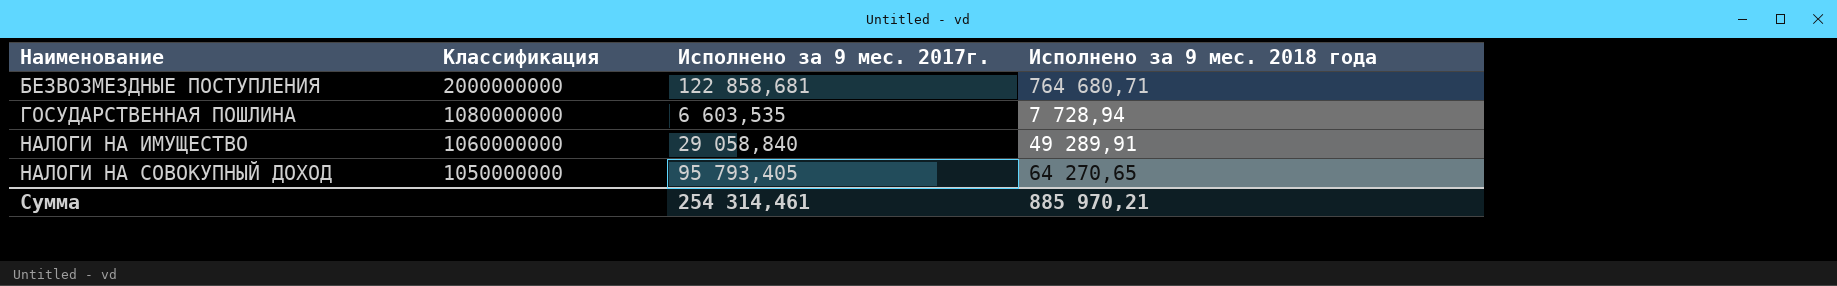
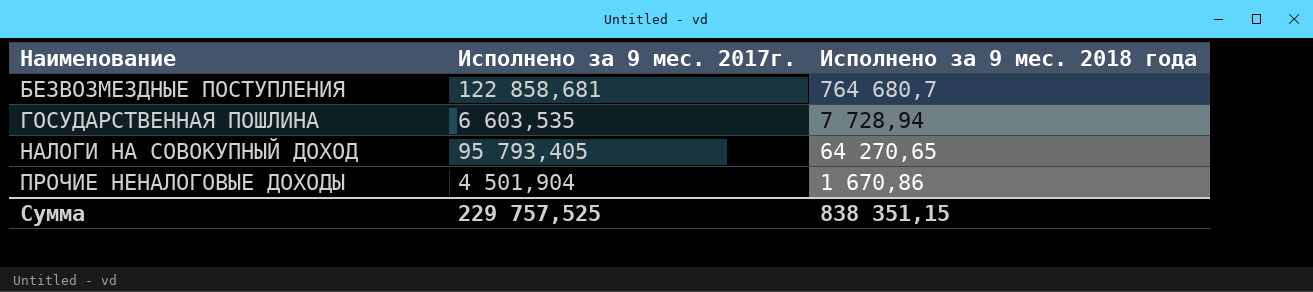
column Классификация | position: 2 -> none
row НАЛОГИ НА ИМУЩЕСТВО: 1060000000 | 29 058,840 | 49 289,91 -> none
БЕЗВОЗМЕЗДНЫЕ ПОСТУПЛЕНИЯ | Исполнено за 9 мес. 2018 года: 764 680,71 -> 764 680,7
row ПРОЧИЕ НЕНАЛОГОВЫЕ ДОХОДЫ: none -> 4 501,904 | 1 670,86
Сумма | Исполнено за 9 мес. 2017г.: 254 314,461 -> 229 757,525
Сумма | Исполнено за 9 мес. 2018 года: 885 970,21 -> 838 351,15

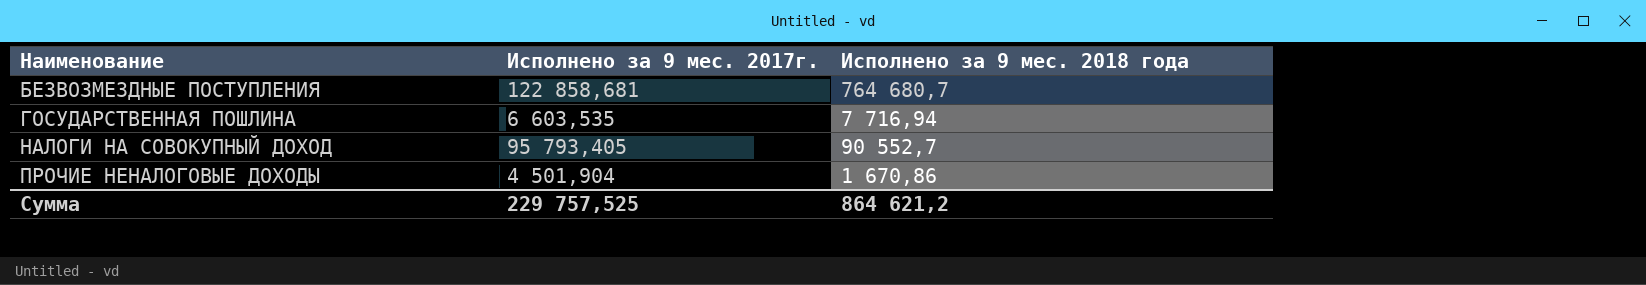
ГОСУДАРСТВЕННАЯ ПОШЛИНА | Исполнено за 9 мес. 2018 года: 7 728,94 -> 7 716,94
НАЛОГИ НА СОВОКУПНЫЙ ДОХОД | Исполнено за 9 мес. 2018 года: 64 270,65 -> 90 552,7
Сумма | Исполнено за 9 мес. 2018 года: 838 351,15 -> 864 621,2

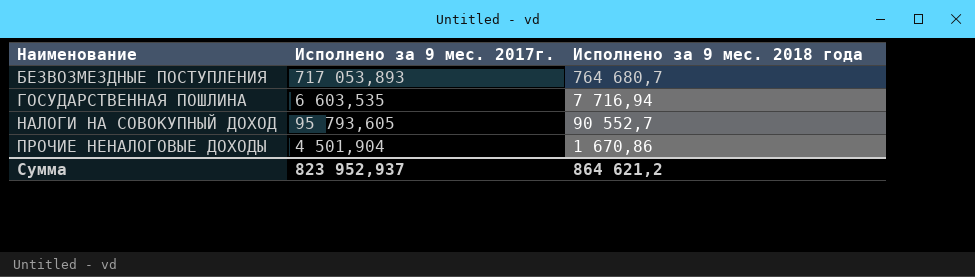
БЕЗВОЗМЕЗДНЫЕ ПОСТУПЛЕНИЯ | Исполнено за 9 мес. 2017г.: 122 858,681 -> 717 053,893
НАЛОГИ НА СОВОКУПНЫЙ ДОХОД | Исполнено за 9 мес. 2017г.: 95 793,405 -> 95 793,605
Сумма | Исполнено за 9 мес. 2017г.: 229 757,525 -> 823 952,937

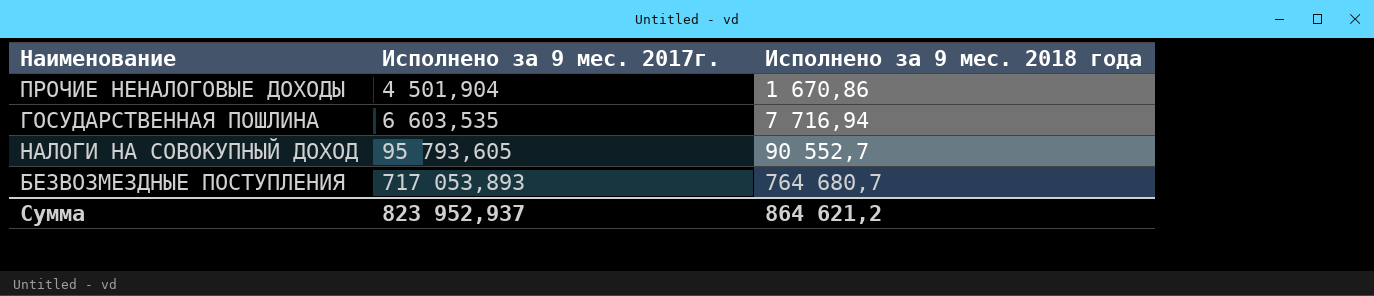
row order: Наименование ascending -> Исполнено за 9 мес. 2017г. ascending

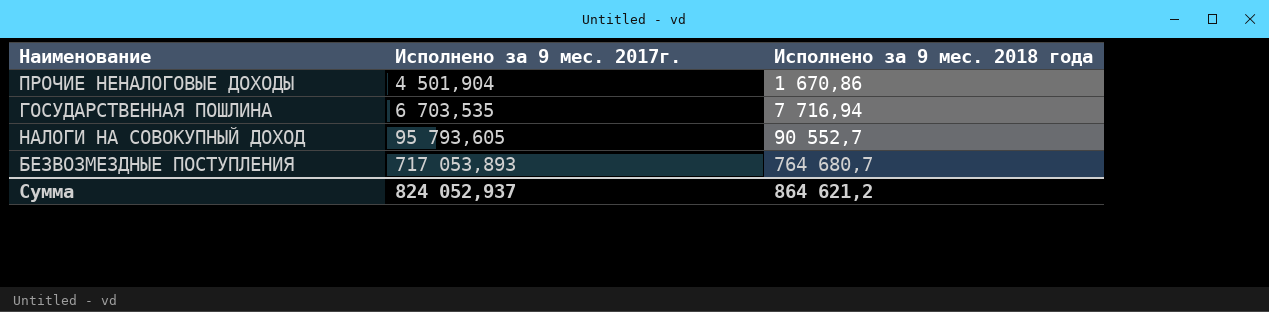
ГОСУДАРСТВЕННАЯ ПОШЛИНА | Исполнено за 9 мес. 2017г.: 6 603,535 -> 6 703,535
Сумма | Исполнено за 9 мес. 2017г.: 823 952,937 -> 824 052,937

